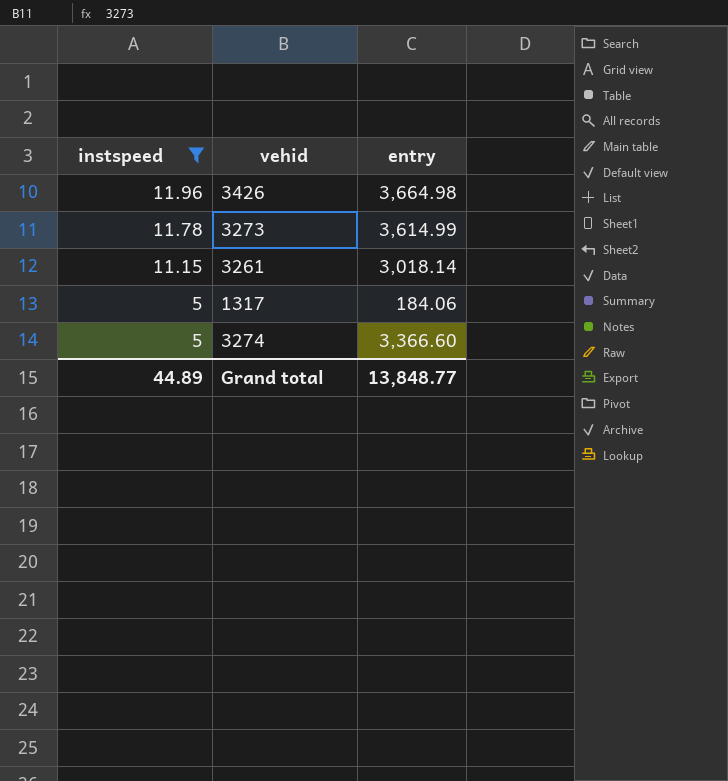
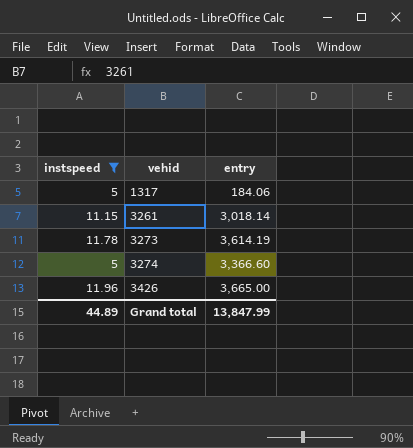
row order: instspeed descending -> vehid ascending
3273 | entry: 3,614.99 -> 3,614.19
3426 | entry: 3,664.98 -> 3,665.00
Grand total | entry: 13,848.77 -> 13,847.99

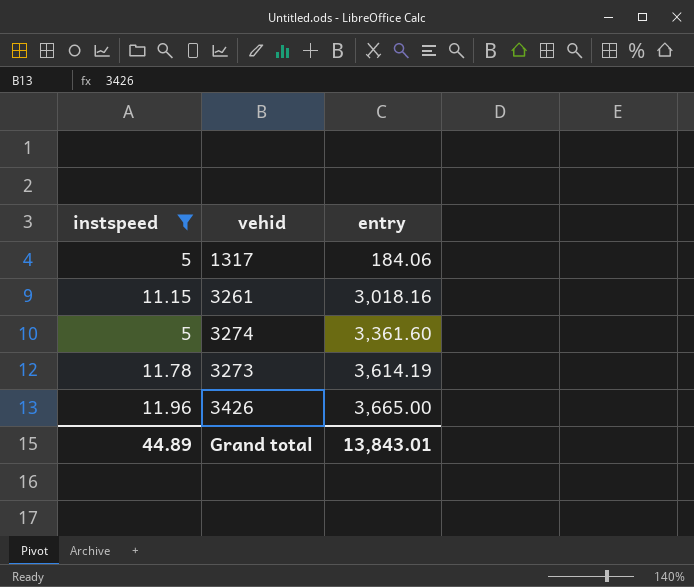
row order: vehid ascending -> entry ascending
3261 | entry: 3,018.14 -> 3,018.16
3274 | entry: 3,366.60 -> 3,361.60
Grand total | entry: 13,847.99 -> 13,843.01

